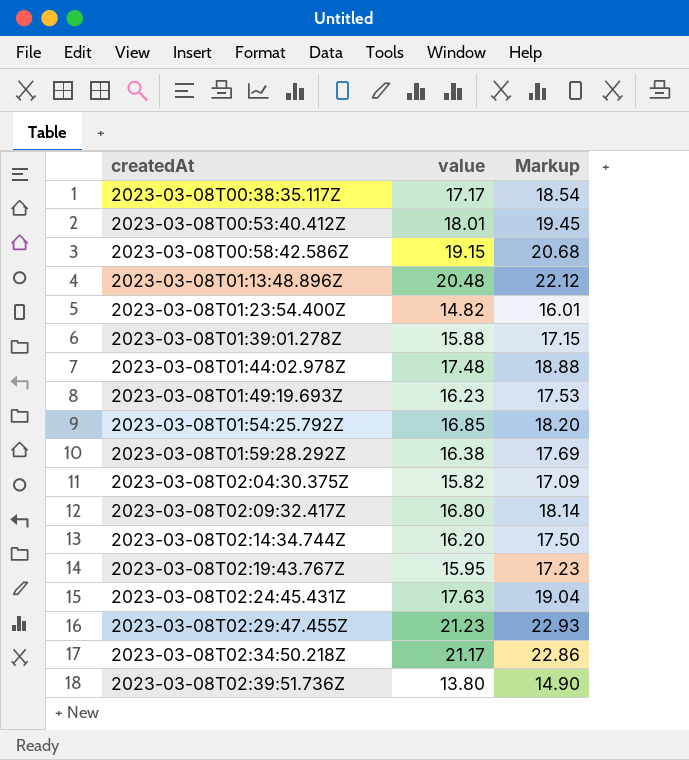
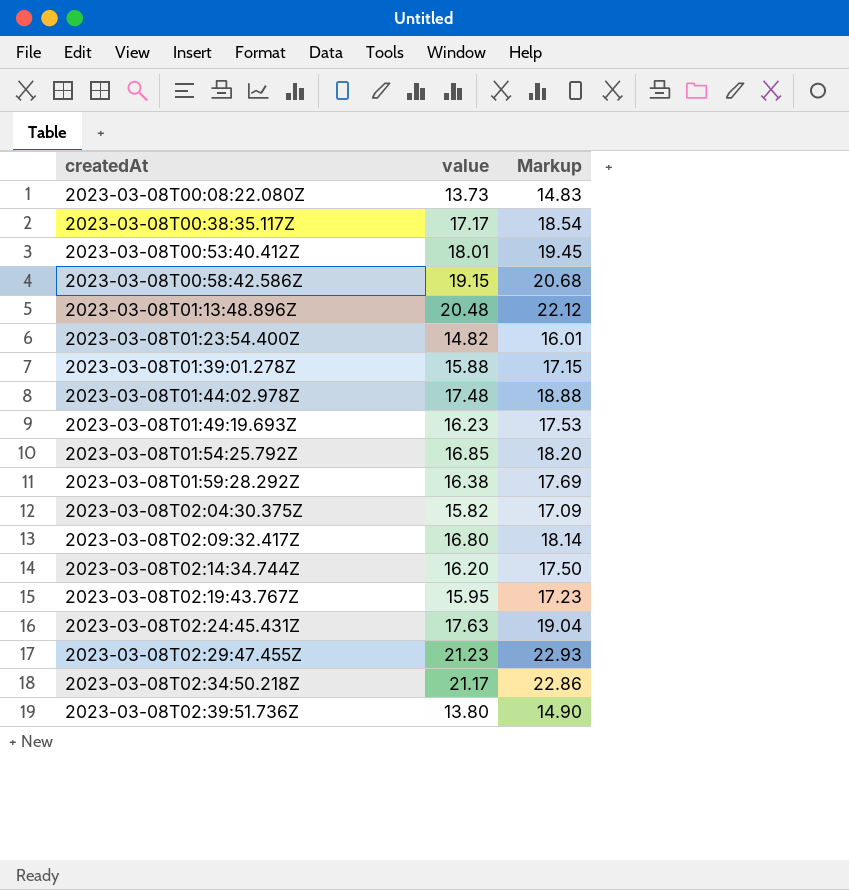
row 2023-03-08T00:08:22.080Z: none -> 13.73 | 14.83

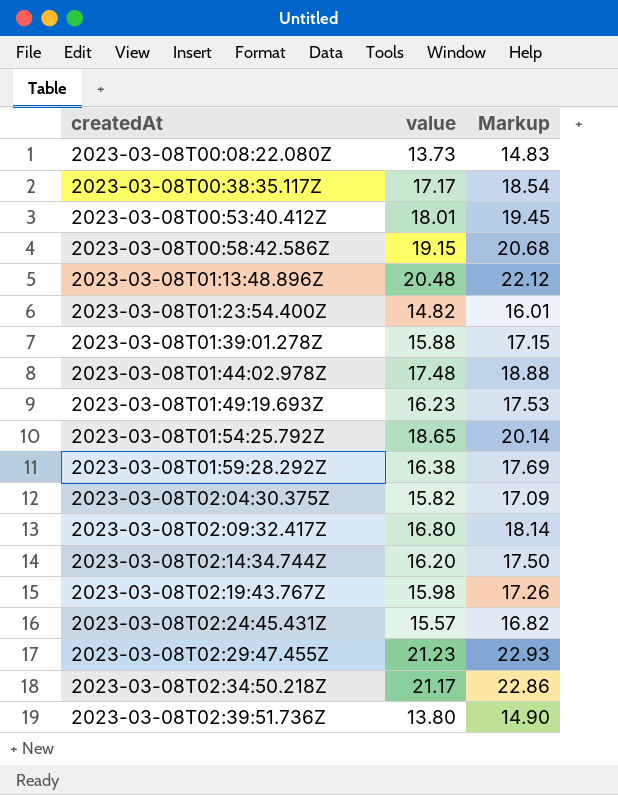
2023-03-08T01:54:25.792Z | value: 16.85 -> 18.65
2023-03-08T01:54:25.792Z | Markup: 18.20 -> 20.14
2023-03-08T02:19:43.767Z | value: 15.95 -> 15.98
2023-03-08T02:19:43.767Z | Markup: 17.23 -> 17.26
2023-03-08T02:24:45.431Z | value: 17.63 -> 15.57
2023-03-08T02:24:45.431Z | Markup: 19.04 -> 16.82

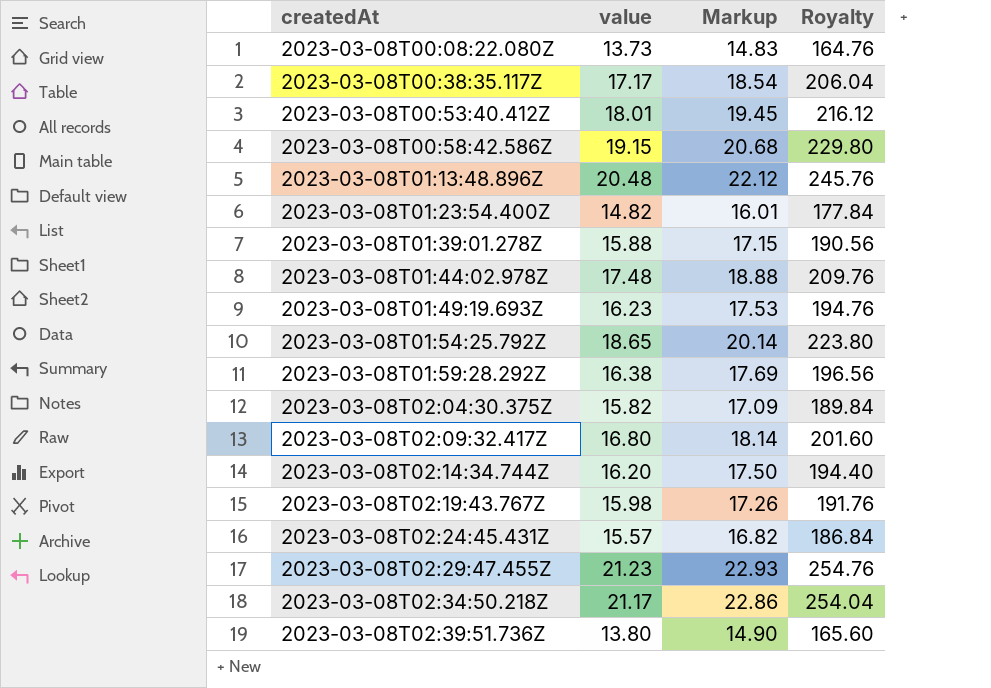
column Royalty | formula: none -> [value] * 12

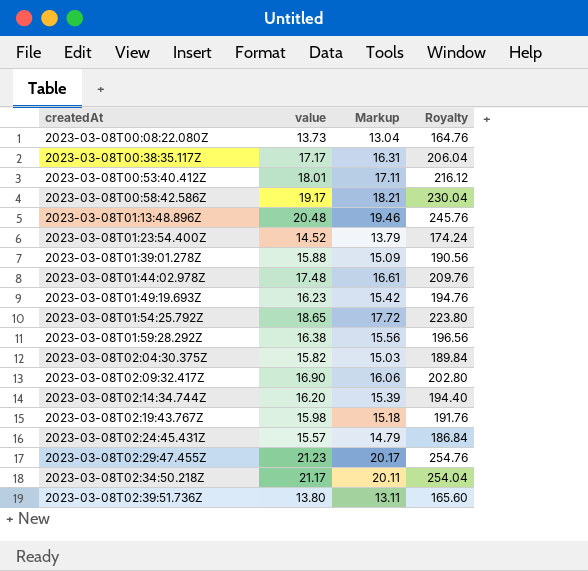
column Markup | formula: [value] * 1.08 -> [value] * 0.95
2023-03-08T00:58:42.586Z | value: 19.15 -> 19.17
2023-03-08T00:58:42.586Z | Royalty: 229.80 -> 230.04
2023-03-08T01:23:54.400Z | value: 14.82 -> 14.52
2023-03-08T01:23:54.400Z | Royalty: 177.84 -> 174.24
2023-03-08T02:09:32.417Z | value: 16.80 -> 16.90
2023-03-08T02:09:32.417Z | Royalty: 201.60 -> 202.80

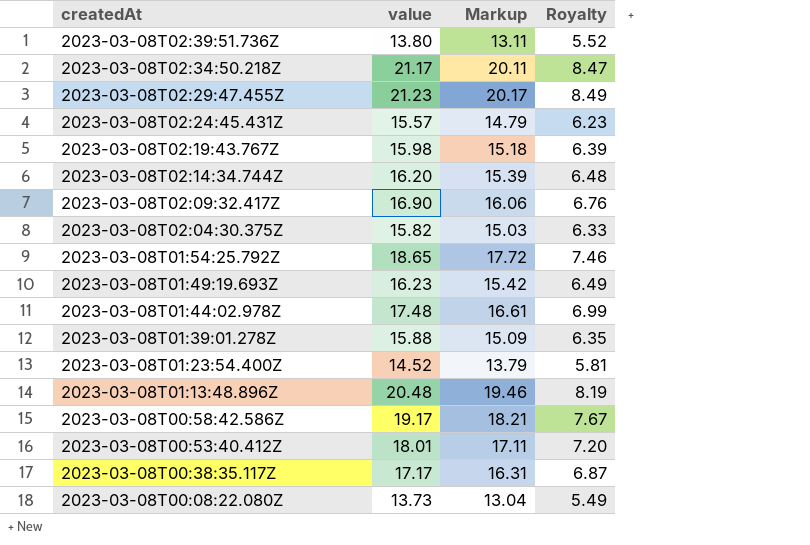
row order: createdAt ascending -> createdAt descending
column Royalty | formula: [value] * 12 -> [value] * 0.4
row 2023-03-08T01:59:28.292Z: 16.38 | 15.56 | 196.56 -> none

